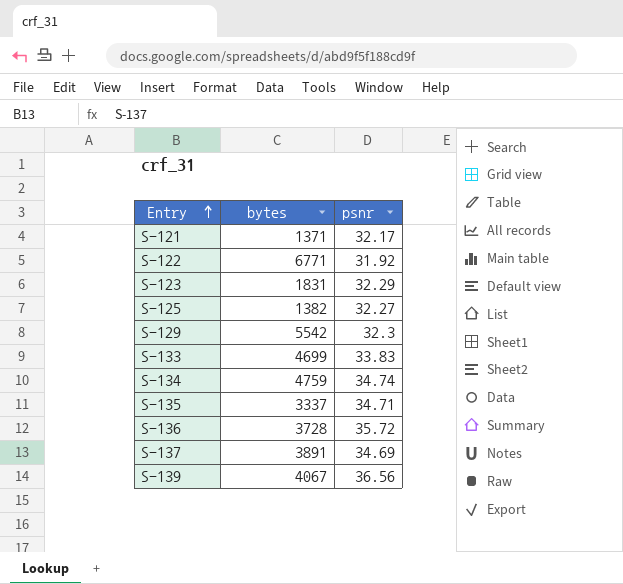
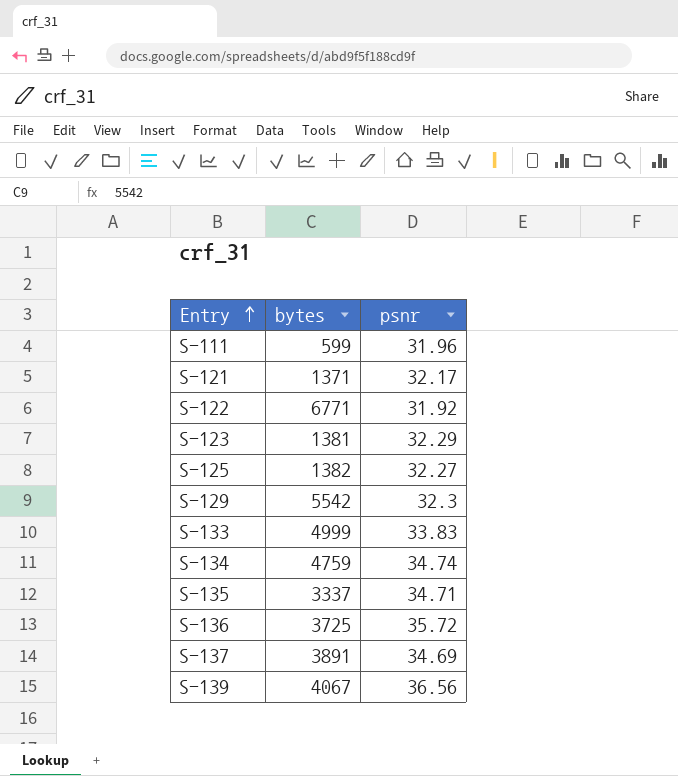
row S-111: none -> 599 | 31.96
S-123 | bytes: 1831 -> 1381
S-133 | bytes: 4699 -> 4999
S-136 | bytes: 3728 -> 3725

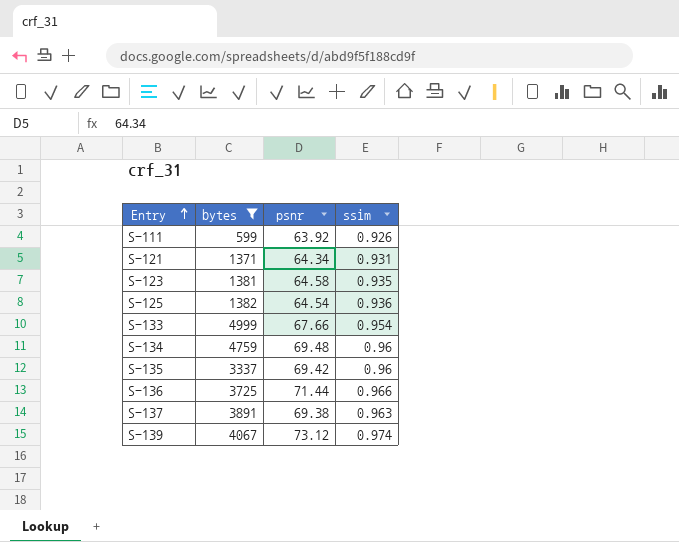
filter: none -> bytes <= 4999
column ssim | position: none -> 4
S-111 | psnr: 31.96 -> 63.92
S-121 | psnr: 32.17 -> 64.34
S-123 | psnr: 32.29 -> 64.58
S-125 | psnr: 32.27 -> 64.54
S-133 | psnr: 33.83 -> 67.66
S-134 | psnr: 34.74 -> 69.48
S-135 | psnr: 34.71 -> 69.42
S-136 | psnr: 35.72 -> 71.44
S-137 | psnr: 34.69 -> 69.38
S-139 | psnr: 36.56 -> 73.12

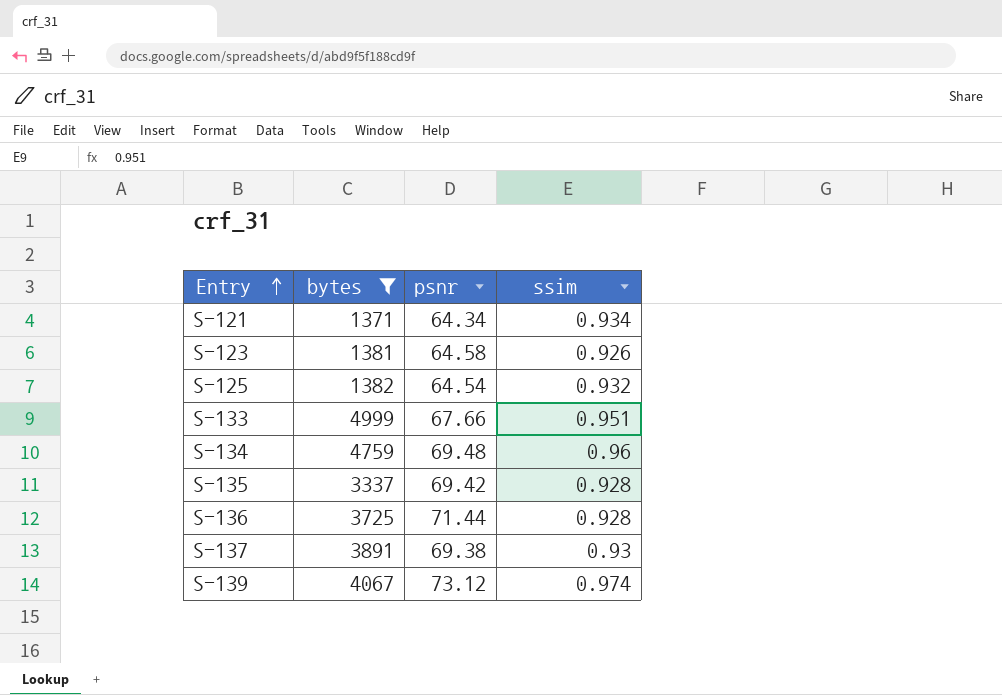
row S-111: 599 | 63.92 | 0.926 -> none
S-121 | ssim: 0.931 -> 0.934
S-123 | ssim: 0.935 -> 0.926
S-125 | ssim: 0.936 -> 0.932
S-133 | ssim: 0.954 -> 0.951
S-135 | ssim: 0.96 -> 0.928
S-136 | ssim: 0.966 -> 0.928
S-137 | ssim: 0.963 -> 0.93

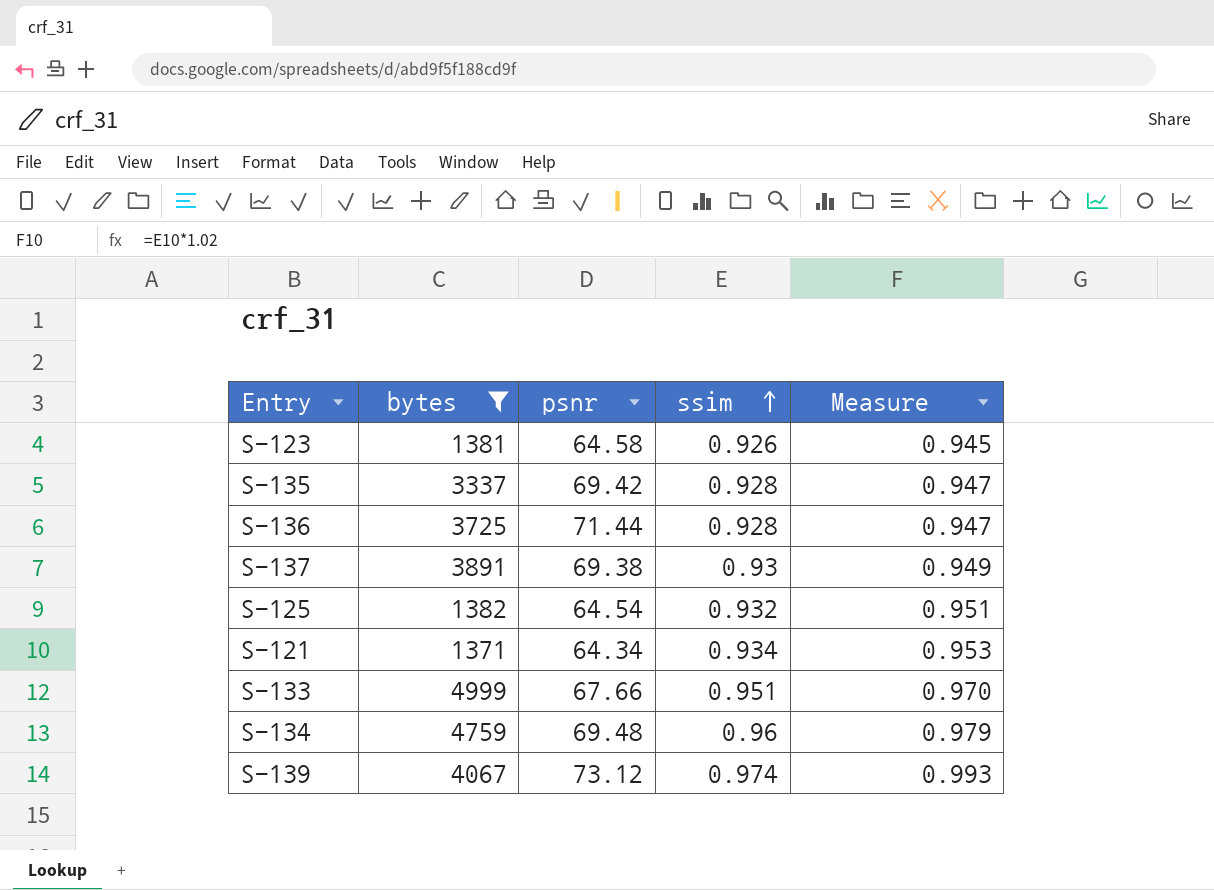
row order: Entry ascending -> ssim ascending
column Measure | formula: none -> [ssim] * 1.02

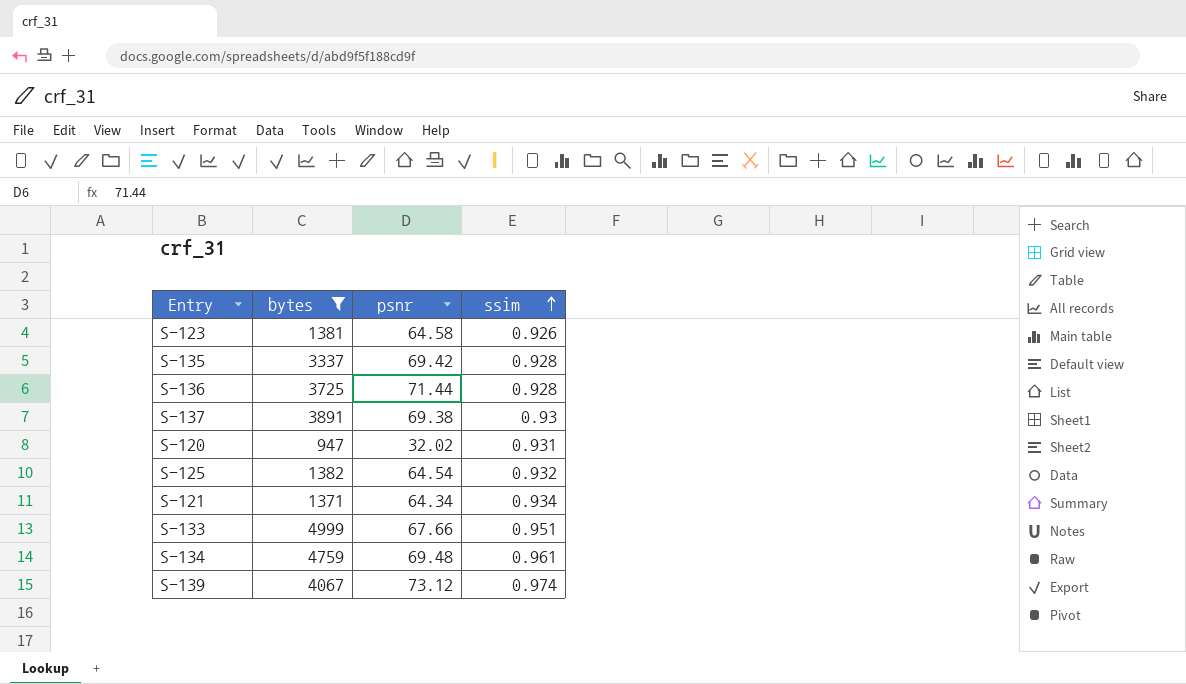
column Measure | formula: [ssim] * 1.02 -> none
row S-120: none -> 947 | 32.02 | 0.931
S-134 | ssim: 0.96 -> 0.961

